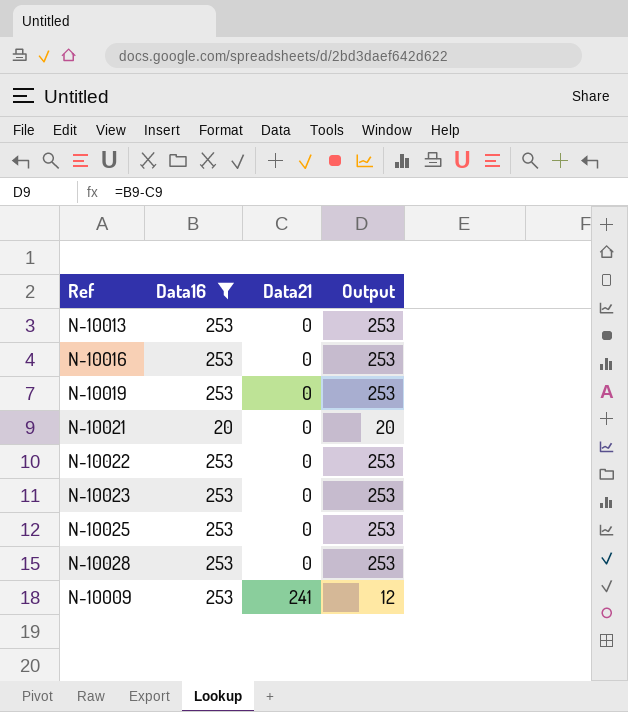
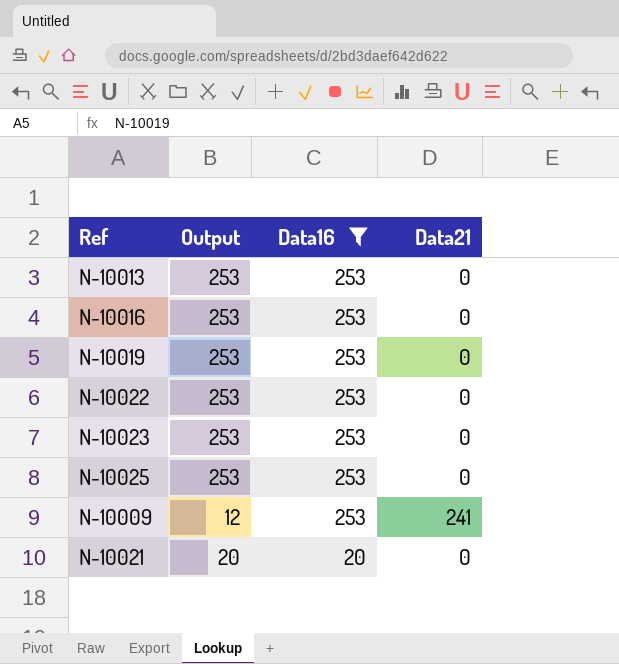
row order: Data21 ascending -> Data16 descending
column Output | position: 4 -> 2
row N-10028: 253 | 0 | 253 -> none

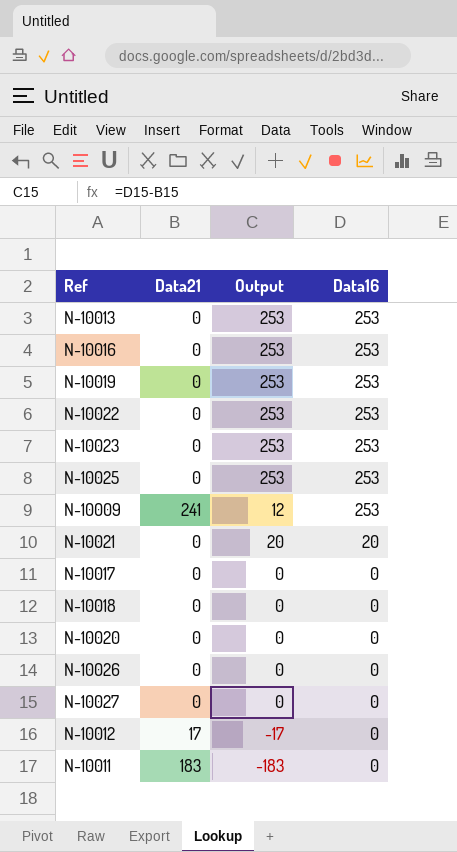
filter: Data16 != 0 -> none
column Data21 | position: 4 -> 2

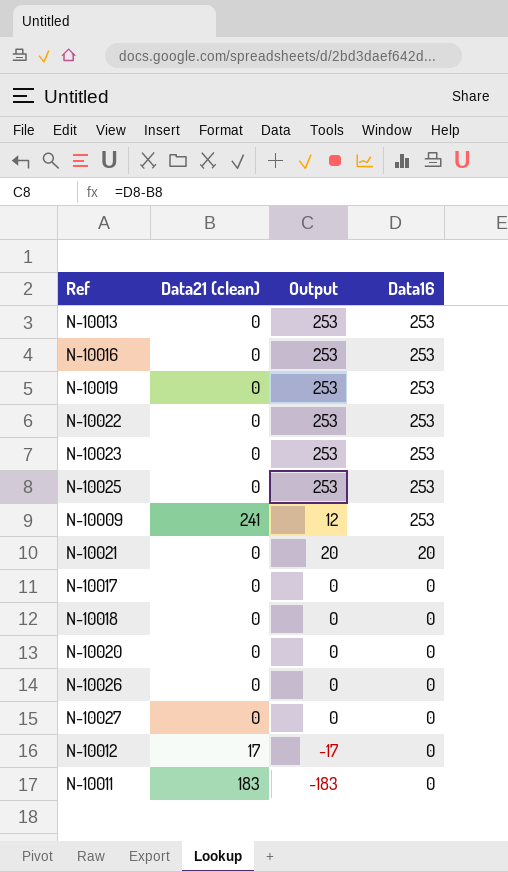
column name: Data21 -> Data21 (clean)

